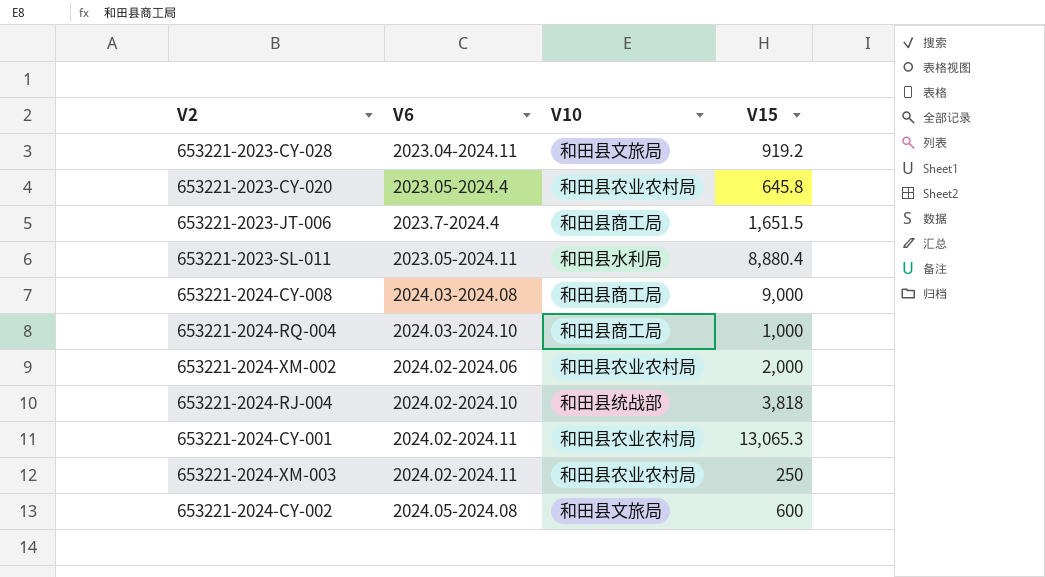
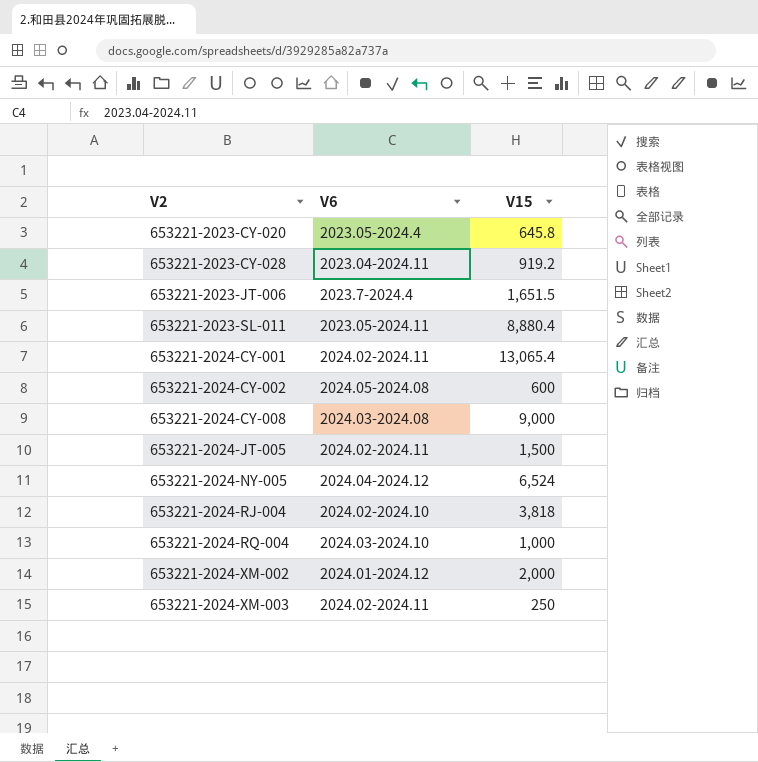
row order: none -> V2 ascending
column V10 | position: 3 -> none
653221-2024-CY-001 | V15: 13,065.3 -> 13,065.4
row 653221-2024-JT-005: none -> 2024.02-2024.11 | 1,500
row 653221-2024-NY-005: none -> 2024.04-2024.12 | 6,524
653221-2024-XM-002 | V6: 2024.02-2024.06 -> 2024.01-2024.12

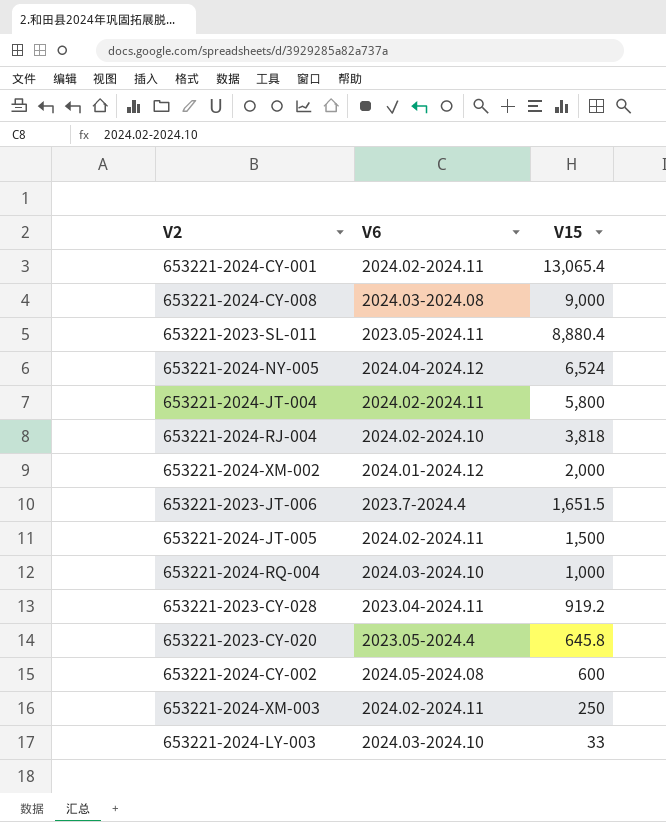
row order: V2 ascending -> V15 descending
row 653221-2024-JT-004: none -> 2024.02-2024.11 | 5,800
row 653221-2024-LY-003: none -> 2024.03-2024.10 | 33

